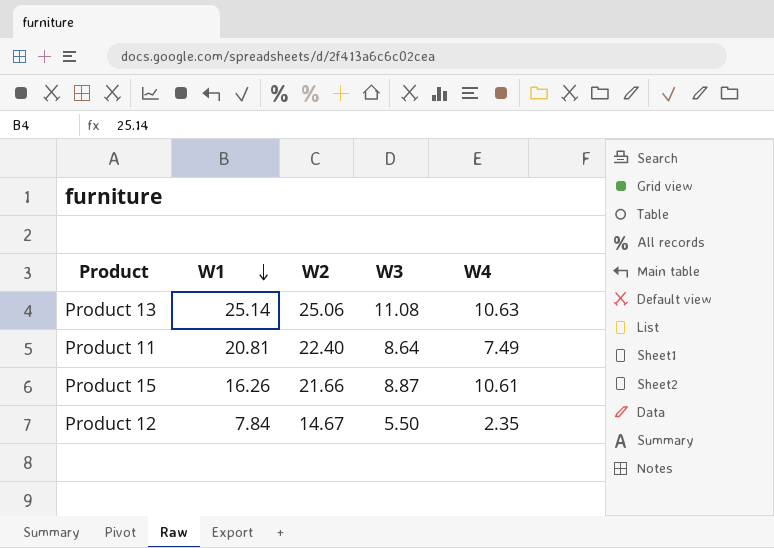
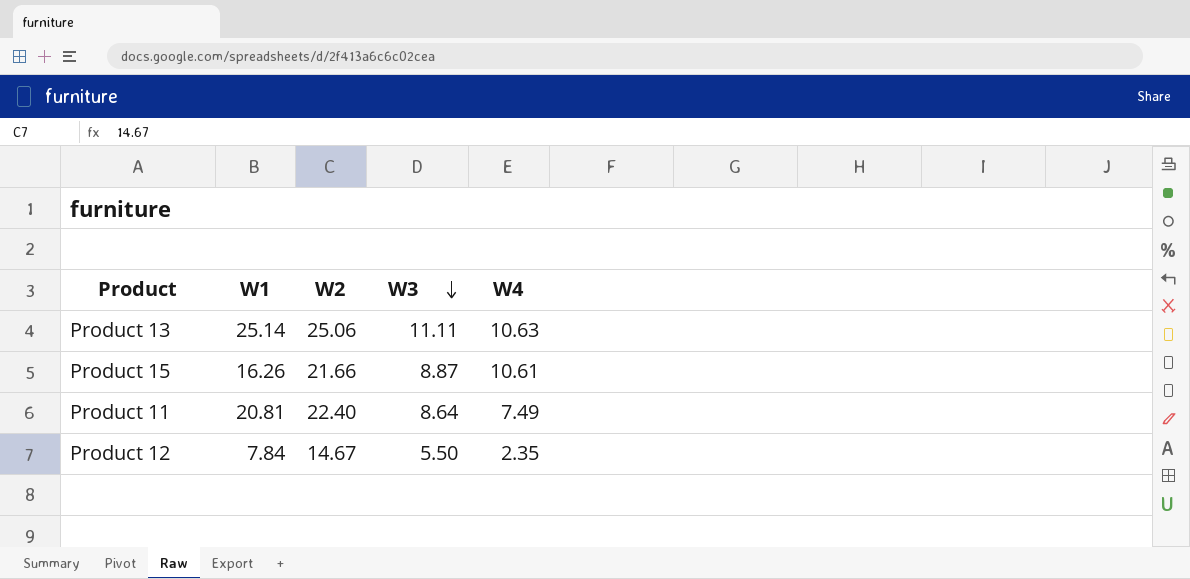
row order: W1 descending -> W3 descending
Product 13 | W3: 11.08 -> 11.11

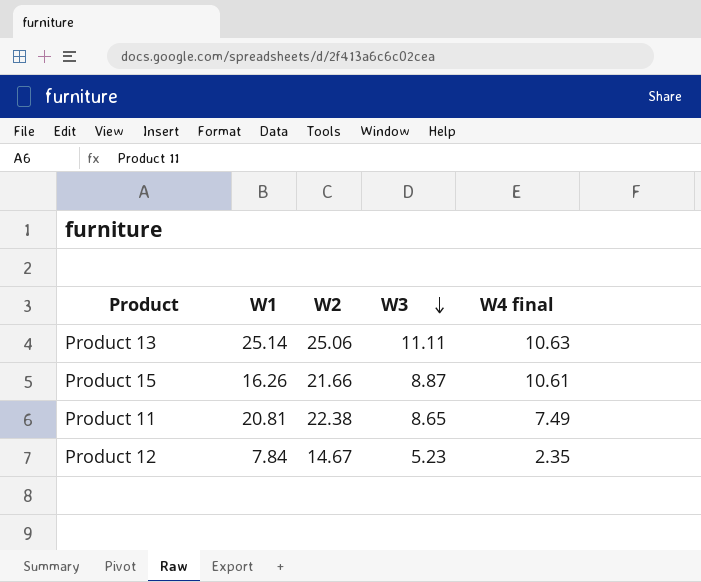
column name: W4 -> W4 final
Product 11 | W2: 22.40 -> 22.38
Product 11 | W3: 8.64 -> 8.65
Product 12 | W3: 5.50 -> 5.23

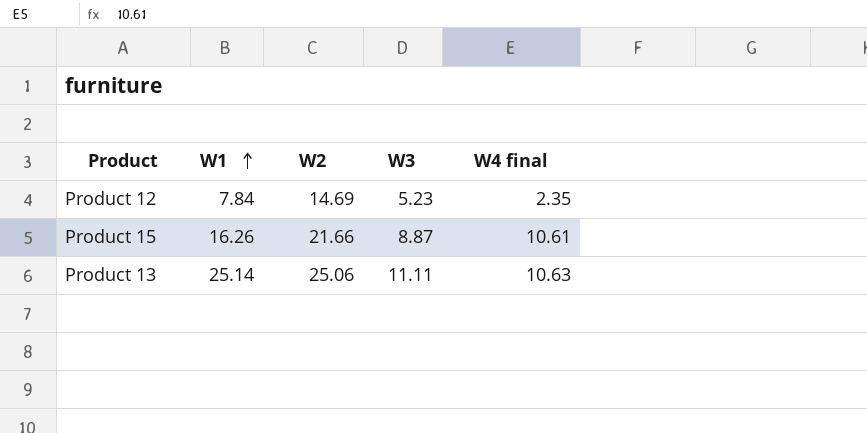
row order: W3 descending -> W1 ascending
row Product 11: 20.81 | 22.38 | 8.65 | 7.49 -> none
Product 12 | W2: 14.67 -> 14.69

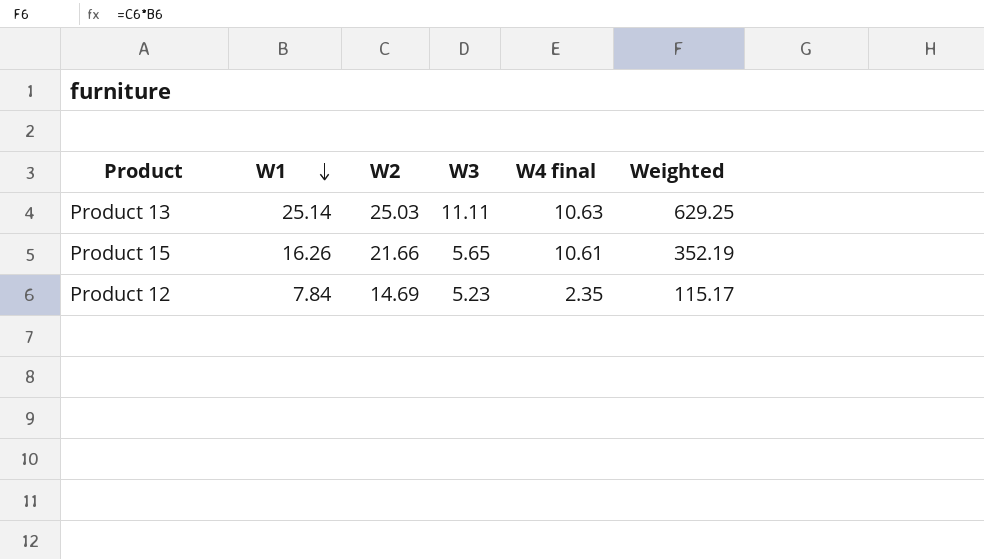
row order: W1 ascending -> W1 descending
column Weighted | formula: none -> [W1] * [W2]
Product 13 | W2: 25.06 -> 25.03
Product 15 | W3: 8.87 -> 5.65

